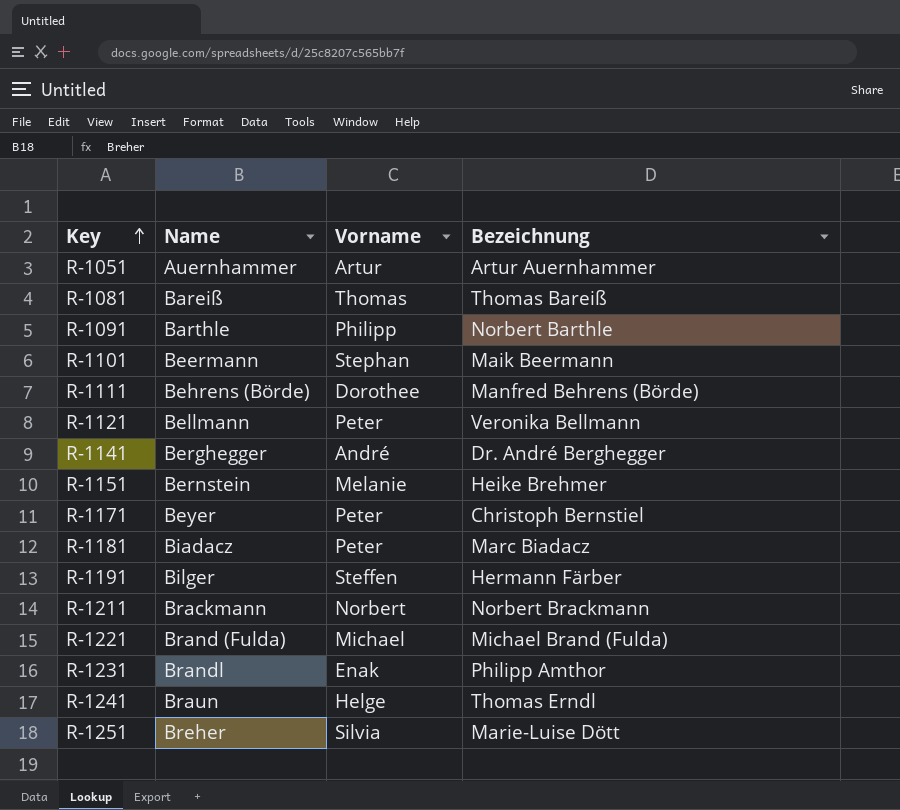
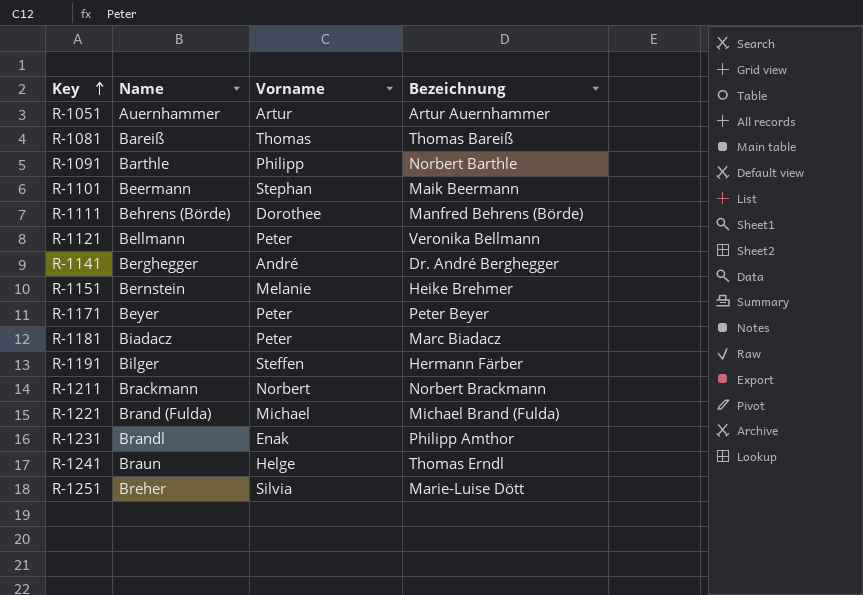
R-1171 | Bezeichnung: Christoph Bernstiel -> Peter Beyer

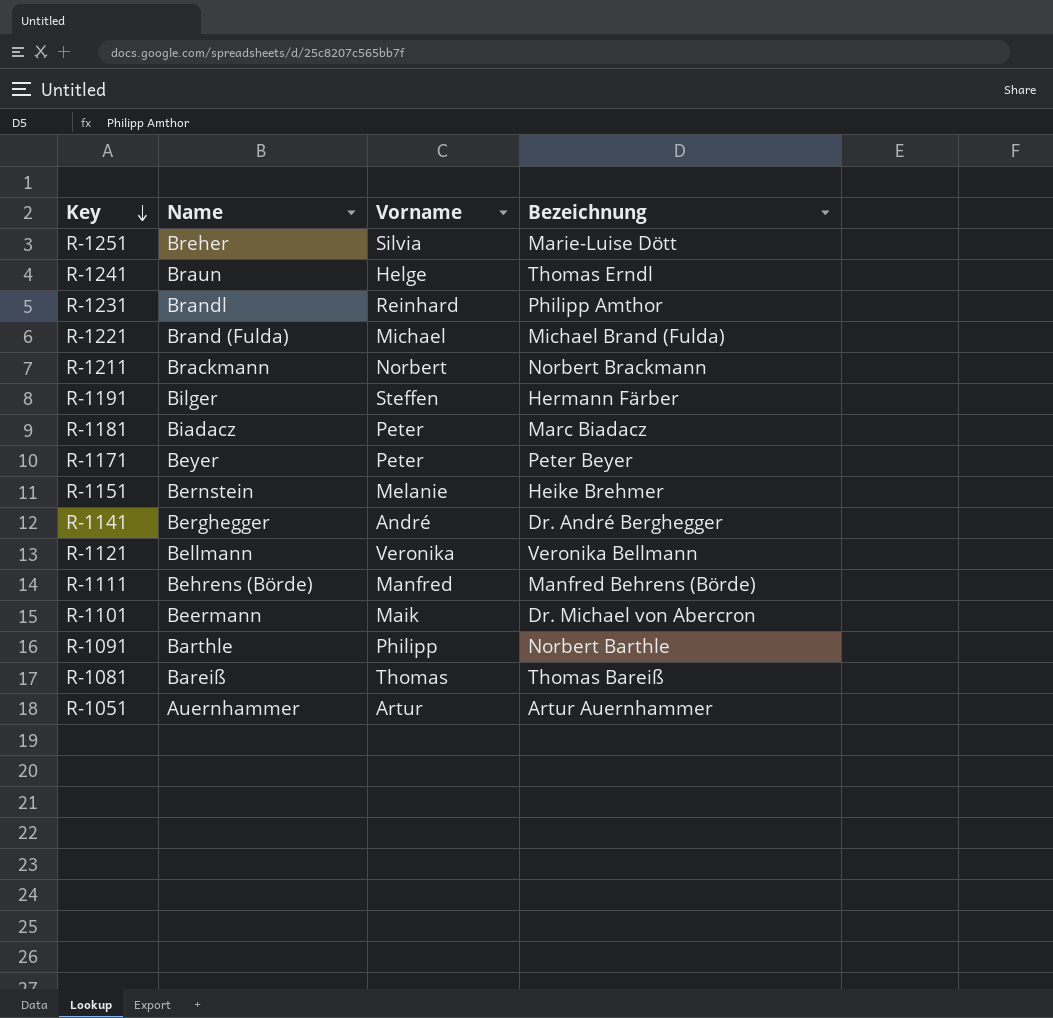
row order: Key ascending -> Key descending
R-1231 | Vorname: Enak -> Reinhard
R-1121 | Vorname: Peter -> Veronika
R-1111 | Vorname: Dorothee -> Manfred
R-1101 | Vorname: Stephan -> Maik
R-1101 | Bezeichnung: Maik Beermann -> Dr. Michael von Abercron

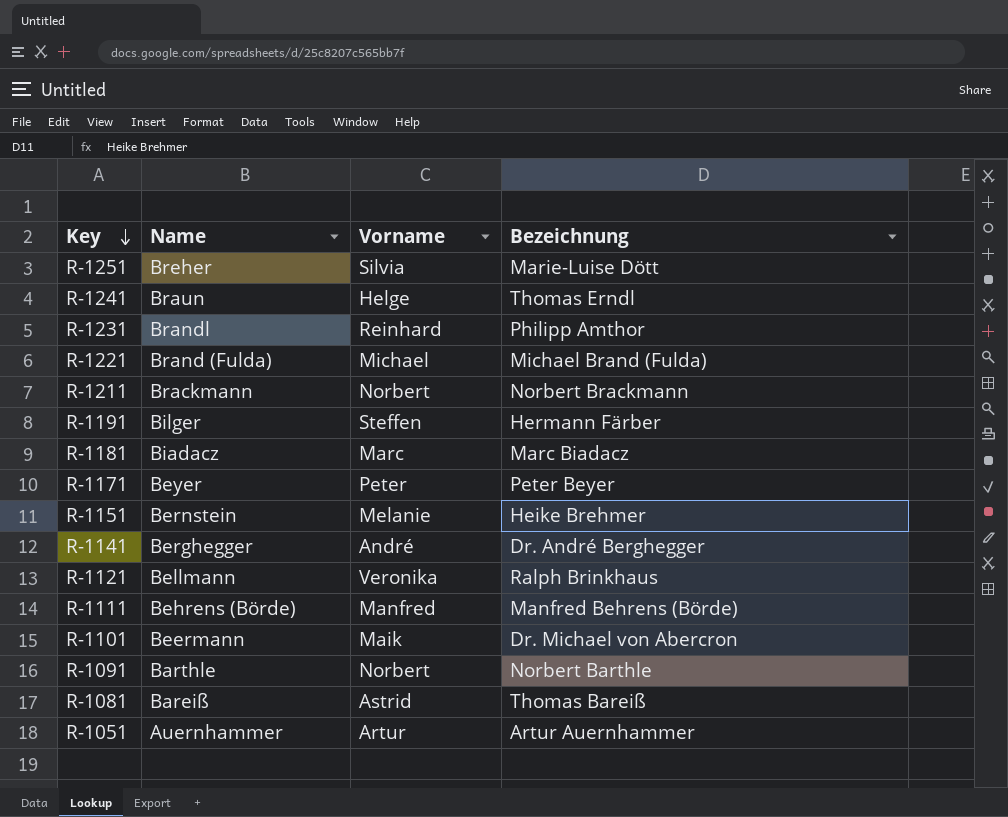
R-1181 | Vorname: Peter -> Marc
R-1121 | Bezeichnung: Veronika Bellmann -> Ralph Brinkhaus
R-1091 | Vorname: Philipp -> Norbert
R-1081 | Vorname: Thomas -> Astrid

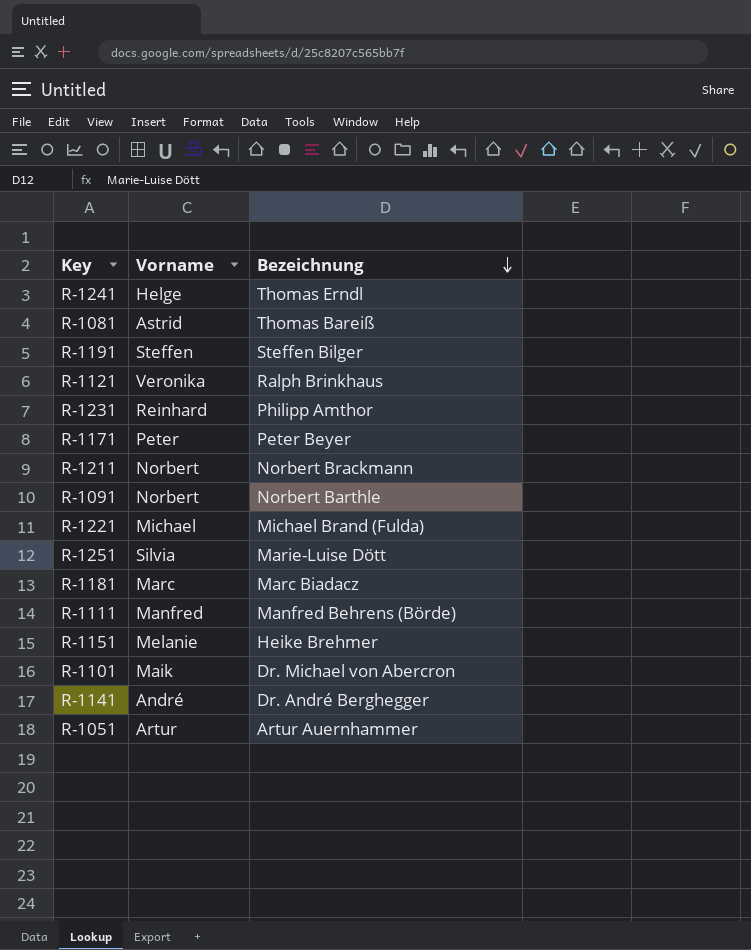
row order: Key descending -> Bezeichnung descending
column Name | position: 2 -> none
R-1191 | Bezeichnung: Hermann Färber -> Steffen Bilger

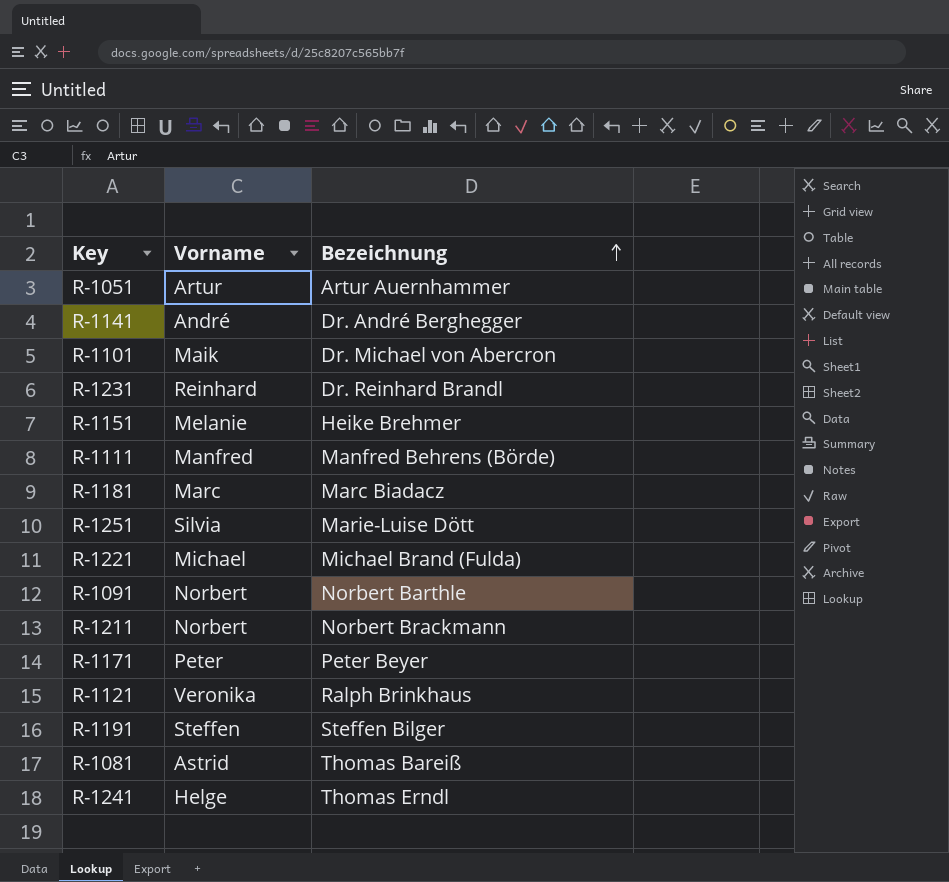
row order: Bezeichnung descending -> Bezeichnung ascending
R-1231 | Bezeichnung: Philipp Amthor -> Dr. Reinhard Brandl

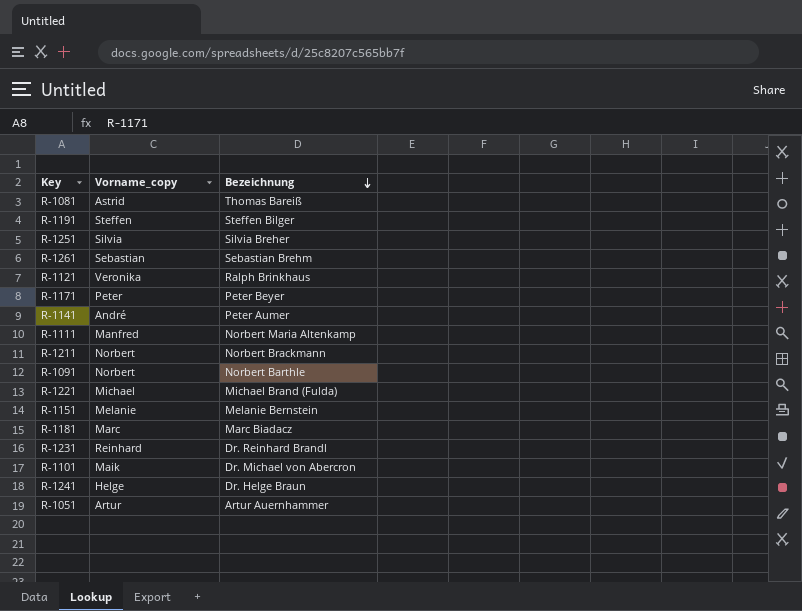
row order: Bezeichnung ascending -> Bezeichnung descending
column name: Vorname -> Vorname_copy
R-1251 | Bezeichnung: Marie-Luise Dött -> Silvia Breher
row R-1261: none -> Sebastian | Sebastian Brehm
R-1141 | Bezeichnung: Dr. André Berghegger -> Peter Aumer
R-1111 | Bezeichnung: Manfred Behrens (Börde) -> Norbert Maria Altenkamp
R-1151 | Bezeichnung: Heike Brehmer -> Melanie Bernstein
R-1241 | Bezeichnung: Thomas Erndl -> Dr. Helge Braun

